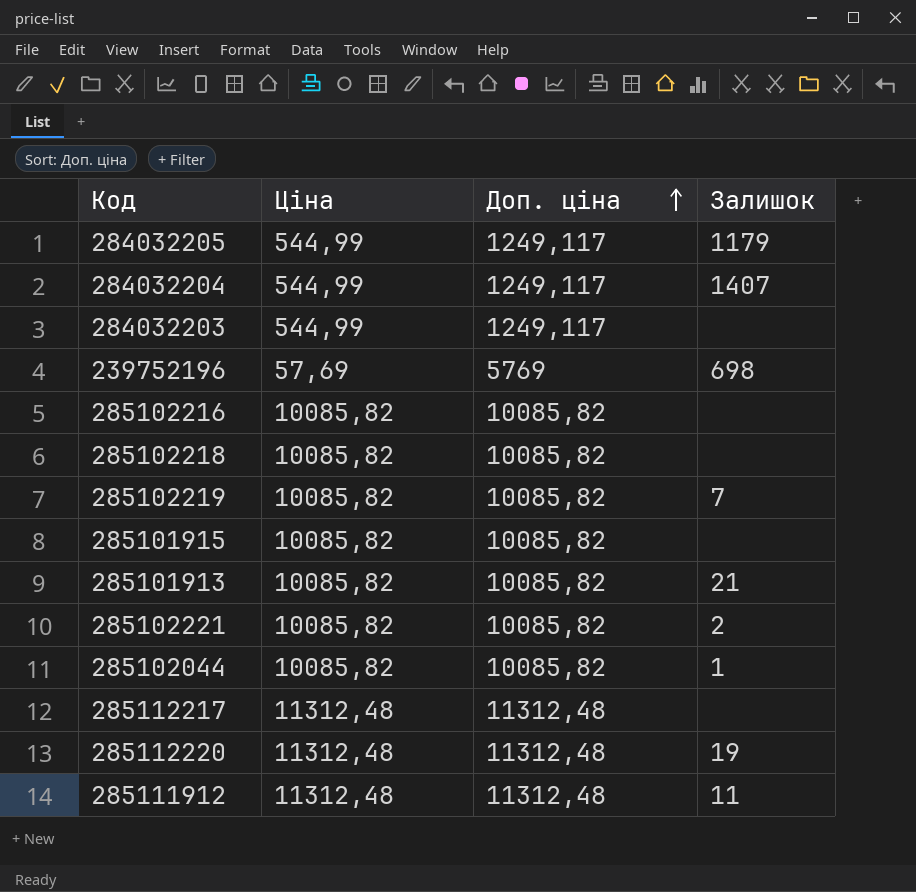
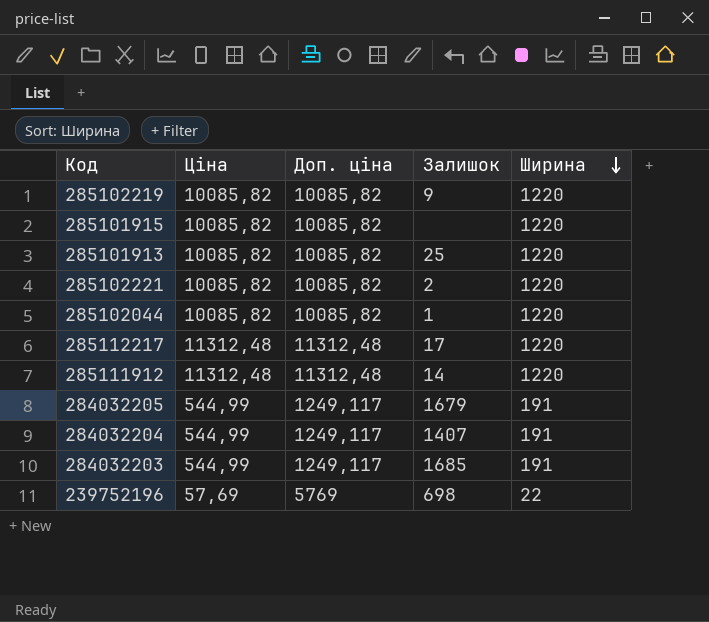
row order: Доп. ціна ascending -> Ширина descending
column Ширина | position: none -> 5
row 285102216: 10085,82 | 10085,82 | none -> none
row 285102218: 10085,82 | 10085,82 | none -> none
row 285112220: 11312,48 | 11312,48 | 19 -> none
285102219 | Залишок: 7 -> 9
285101913 | Залишок: 21 -> 25
285112217 | Залишок: none -> 17
285111912 | Залишок: 11 -> 14
284032205 | Залишок: 1179 -> 1679
284032203 | Залишок: none -> 1685

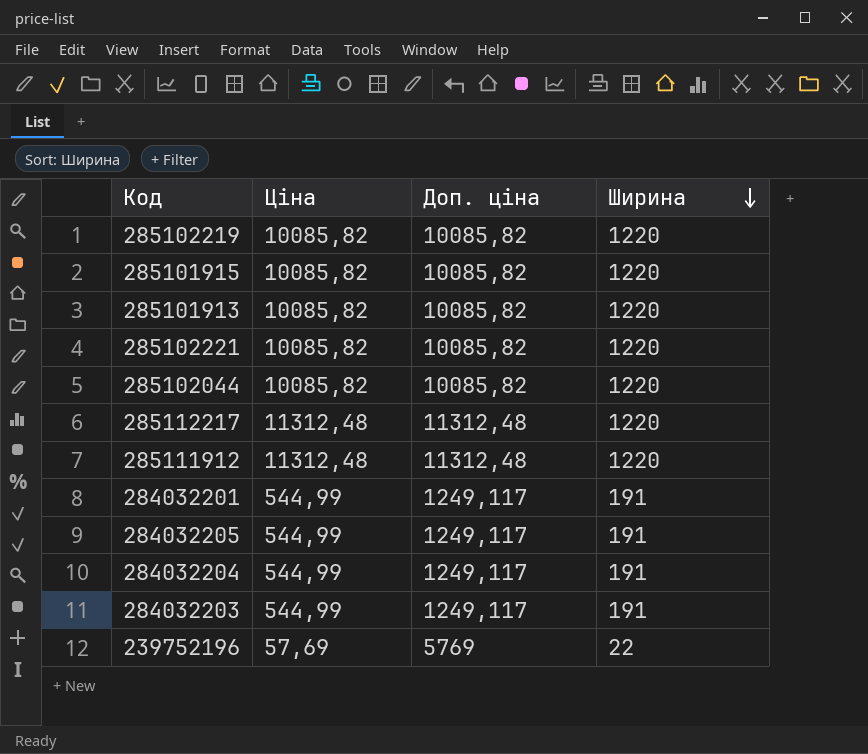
column Залишок | position: 4 -> none
row 284032201: none -> 544,99 | 1249,117 | 191

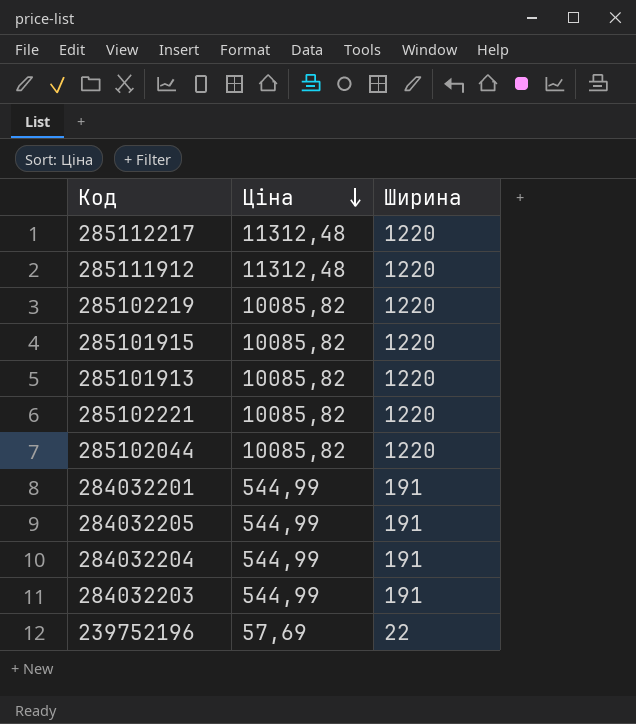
row order: Ширина descending -> Ціна descending
column Доп. ціна | position: 3 -> none

